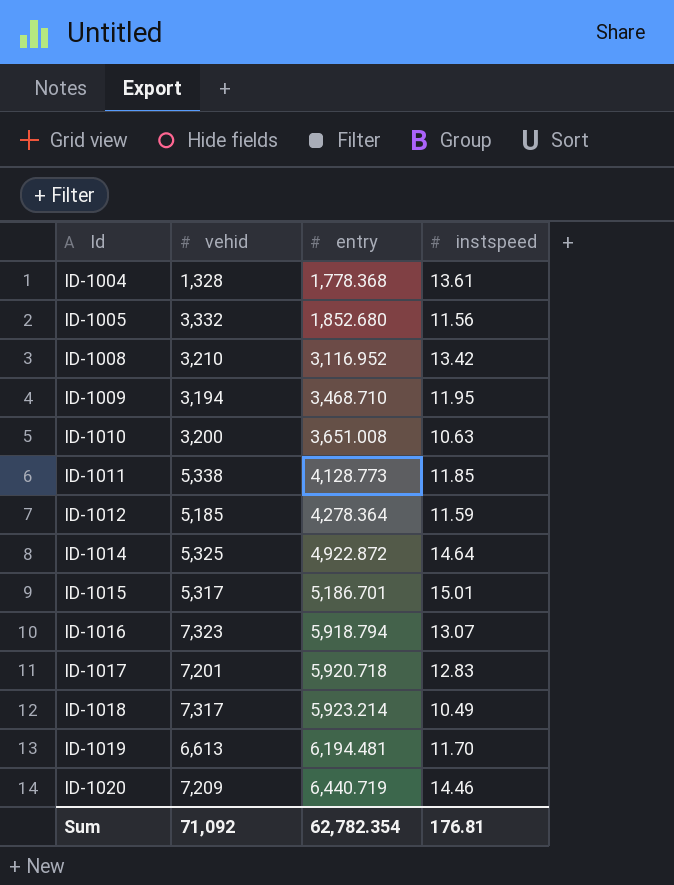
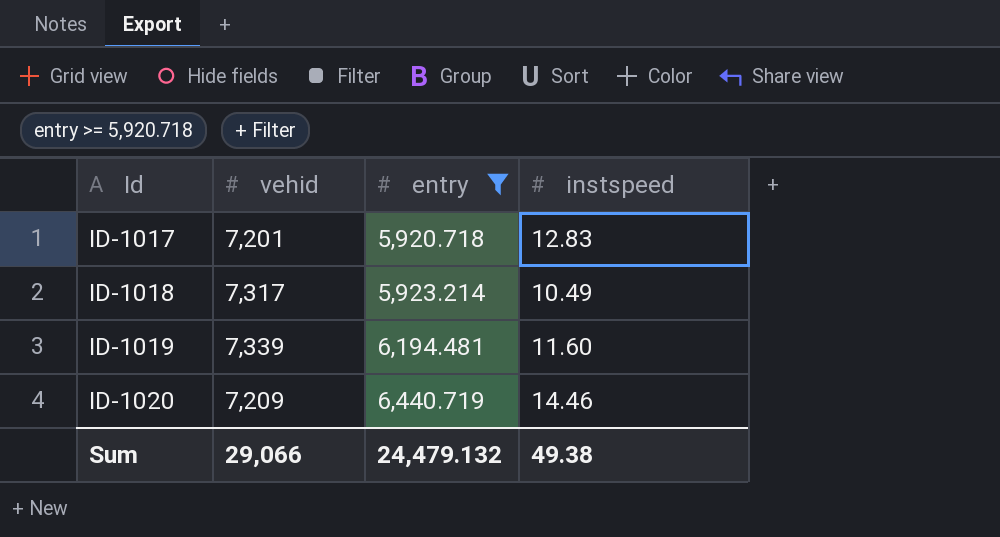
filter: none -> entry >= 5,920.718
ID-1019 | vehid: 6,613 -> 7,339
ID-1019 | instspeed: 11.70 -> 11.60
Sum | vehid: 71,092 -> 29,066
Sum | entry: 62,782.354 -> 24,479.132
Sum | instspeed: 176.81 -> 49.38

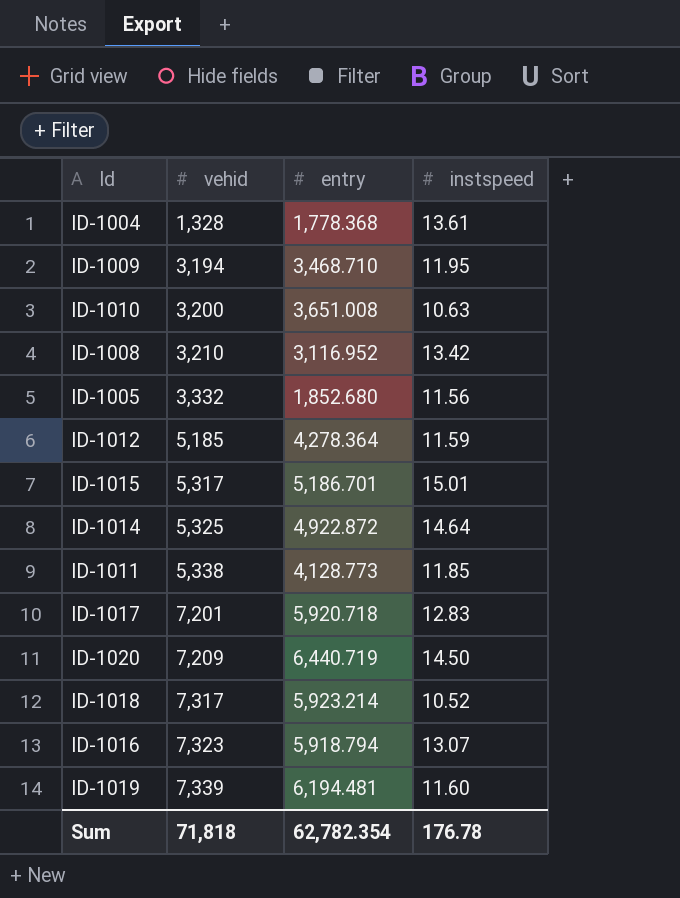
filter: entry >= 5,920.718 -> none
row order: Id ascending -> vehid ascending
ID-1020 | instspeed: 14.46 -> 14.50
ID-1018 | instspeed: 10.49 -> 10.52
Sum | vehid: 29,066 -> 71,818
Sum | entry: 24,479.132 -> 62,782.354
Sum | instspeed: 49.38 -> 176.78

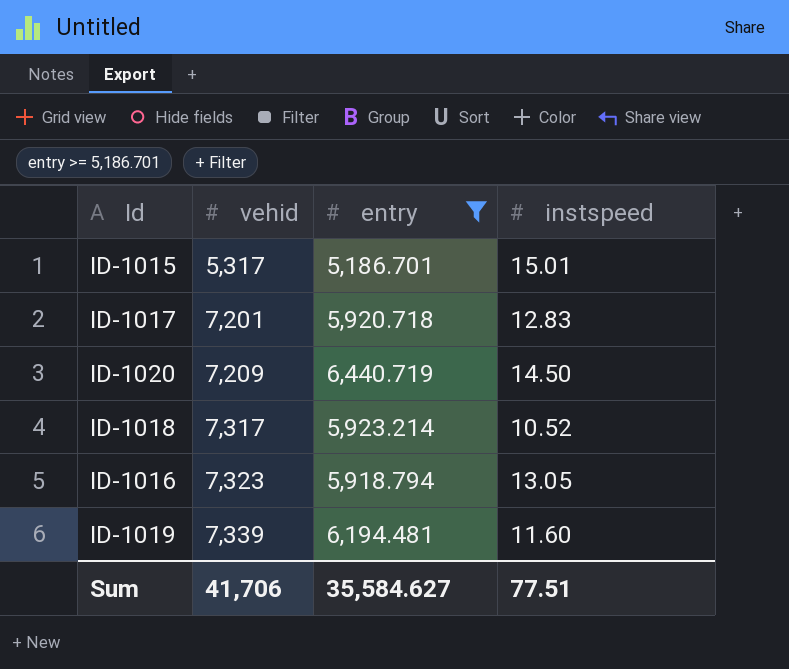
filter: none -> entry >= 5,186.701
ID-1016 | instspeed: 13.07 -> 13.05
Sum | vehid: 71,818 -> 41,706
Sum | entry: 62,782.354 -> 35,584.627
Sum | instspeed: 176.78 -> 77.51

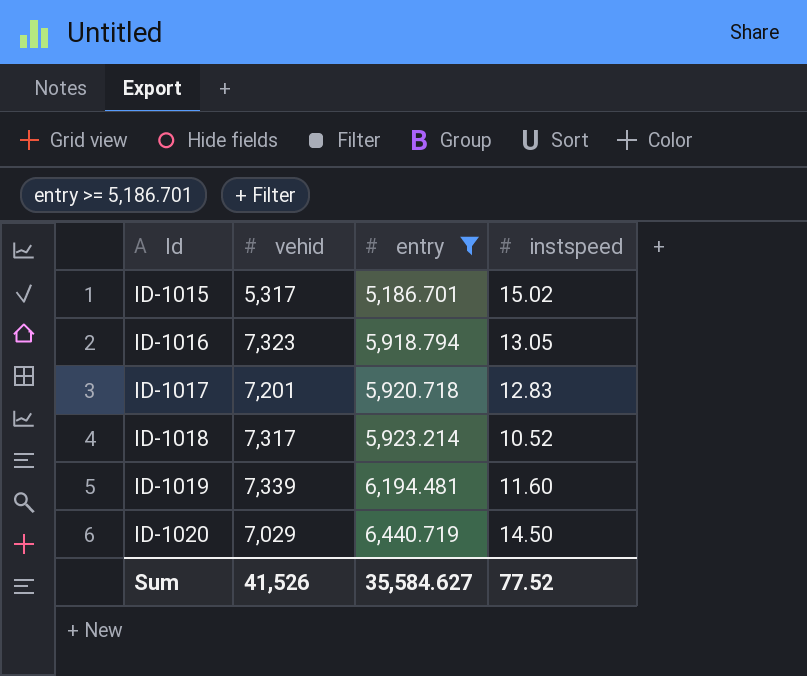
row order: vehid ascending -> Id ascending
ID-1015 | instspeed: 15.01 -> 15.02
ID-1020 | vehid: 7,209 -> 7,029
Sum | vehid: 41,706 -> 41,526
Sum | instspeed: 77.51 -> 77.52

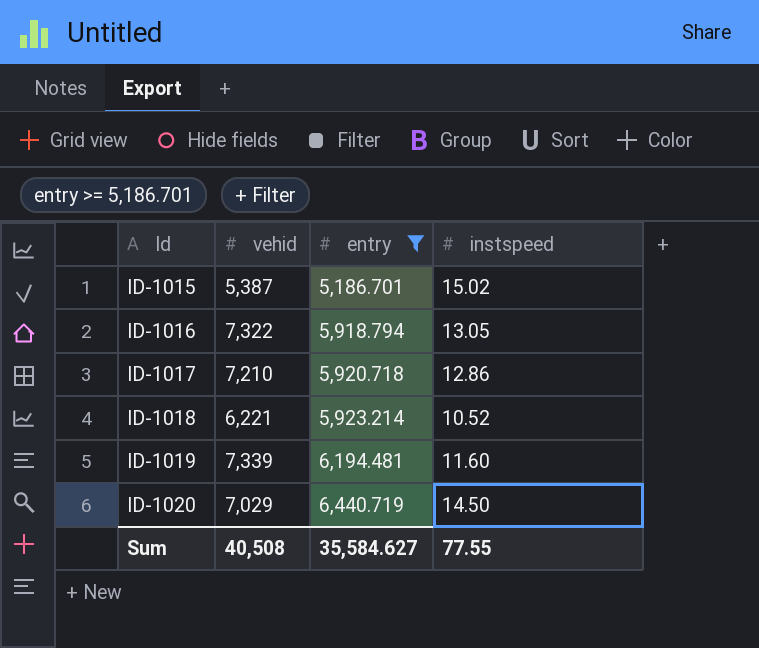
ID-1015 | vehid: 5,317 -> 5,387
ID-1016 | vehid: 7,323 -> 7,322
ID-1017 | vehid: 7,201 -> 7,210
ID-1017 | instspeed: 12.83 -> 12.86
ID-1018 | vehid: 7,317 -> 6,221
Sum | vehid: 41,526 -> 40,508
Sum | instspeed: 77.52 -> 77.55

